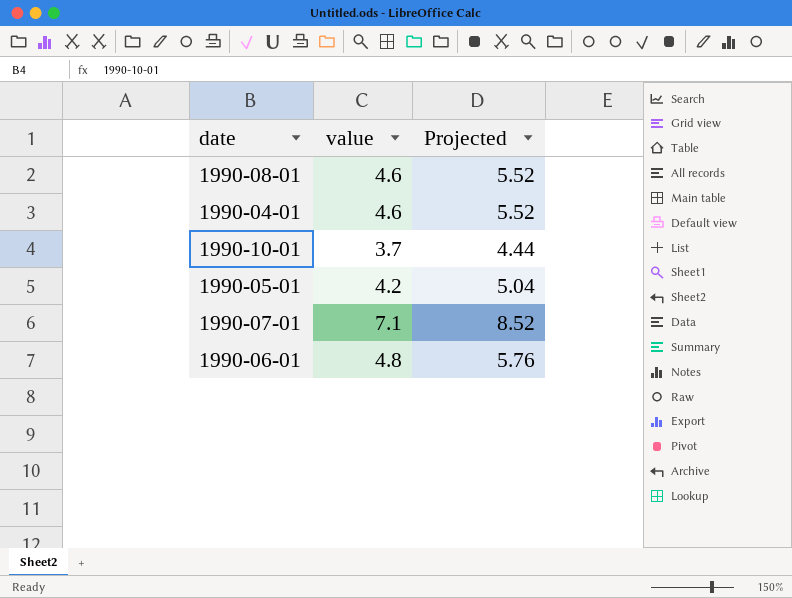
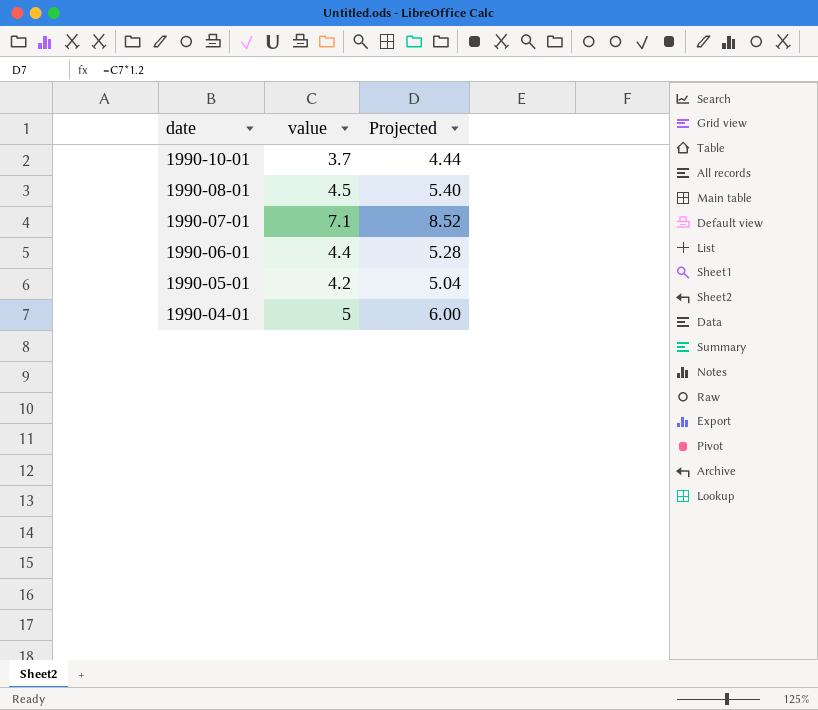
row order: none -> date descending
1990-08-01 | value: 4.6 -> 4.5
1990-08-01 | Projected: 5.52 -> 5.40
1990-06-01 | value: 4.8 -> 4.4
1990-06-01 | Projected: 5.76 -> 5.28
1990-04-01 | value: 4.6 -> 5
1990-04-01 | Projected: 5.52 -> 6.00

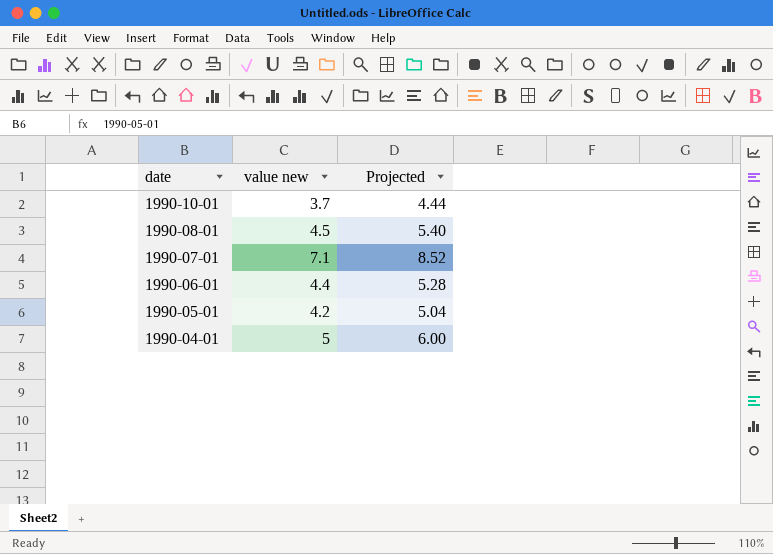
column name: value -> value new

